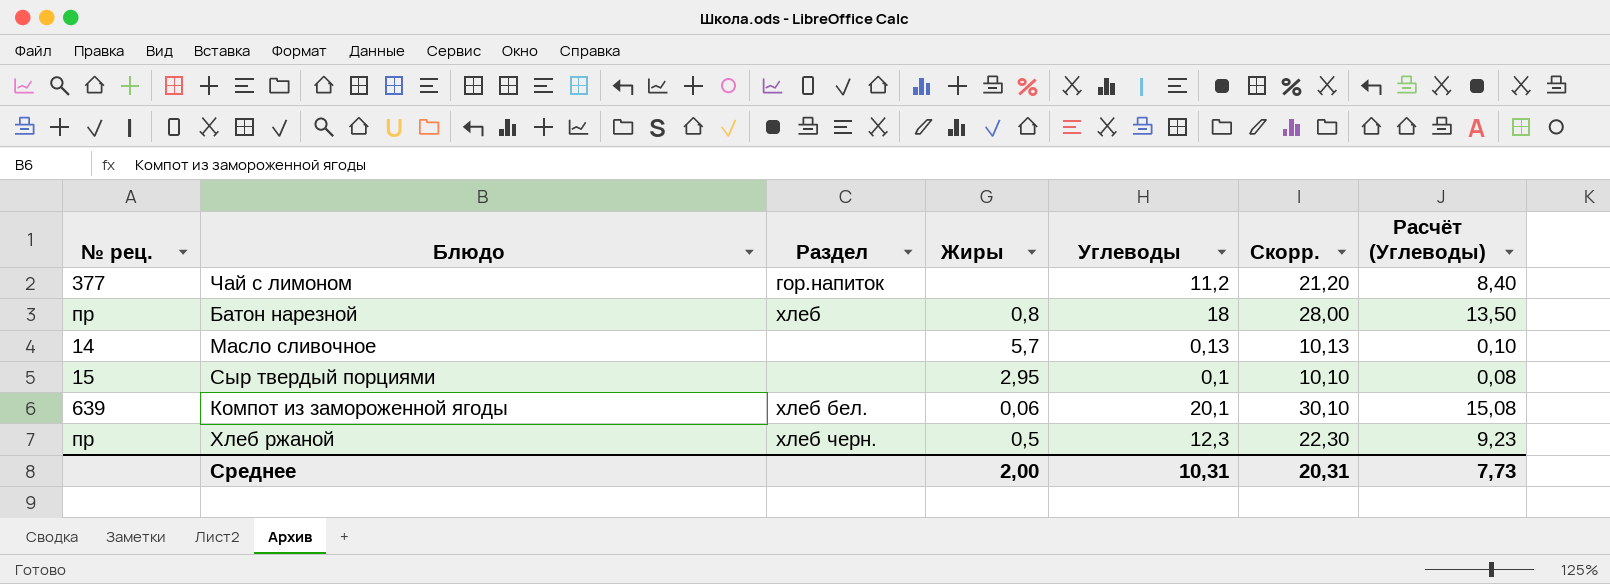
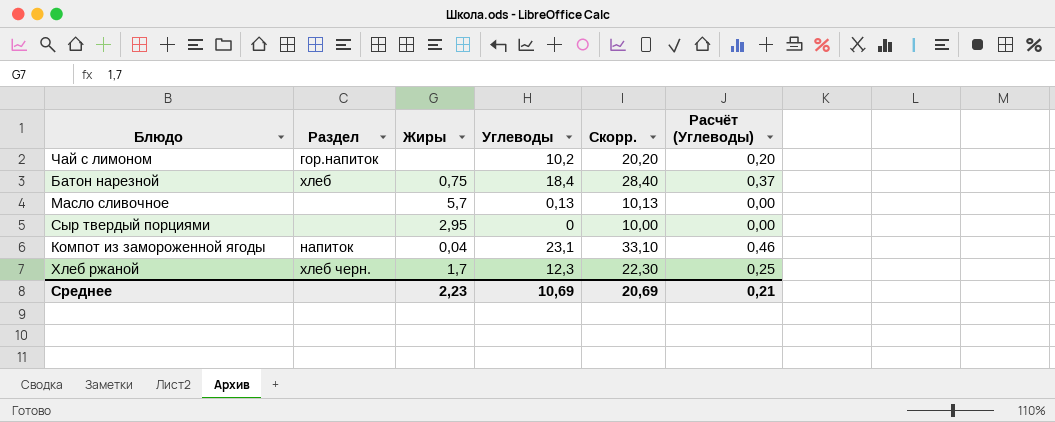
column № рец. | position: 1 -> none
column Расчёт (Углеводы) | formula: [Углеводы] * 0,75 -> [Углеводы] * 0,02
Чай с лимоном | Углеводы: 11,2 -> 10,2
Чай с лимоном | Скорр.: 21,20 -> 20,20
Батон нарезной | Жиры: 0,8 -> 0,75
Батон нарезной | Углеводы: 18 -> 18,4
Батон нарезной | Скорр.: 28,00 -> 28,40
Сыр твердый порциями | Углеводы: 0,1 -> 0
Сыр твердый порциями | Скорр.: 10,10 -> 10,00
Компот из замороженной ягоды | Раздел: хлеб бел. -> напиток
Компот из замороженной ягоды | Жиры: 0,06 -> 0,04
Компот из замороженной ягоды | Углеводы: 20,1 -> 23,1
Компот из замороженной ягоды | Скорр.: 30,10 -> 33,10
Хлеб ржаной | Жиры: 0,5 -> 1,7
Среднее | Жиры: 2,00 -> 2,23
Среднее | Углеводы: 10,31 -> 10,69
Среднее | Скорр.: 20,31 -> 20,69
Среднее | Расчёт (Углеводы): 7,73 -> 0,21

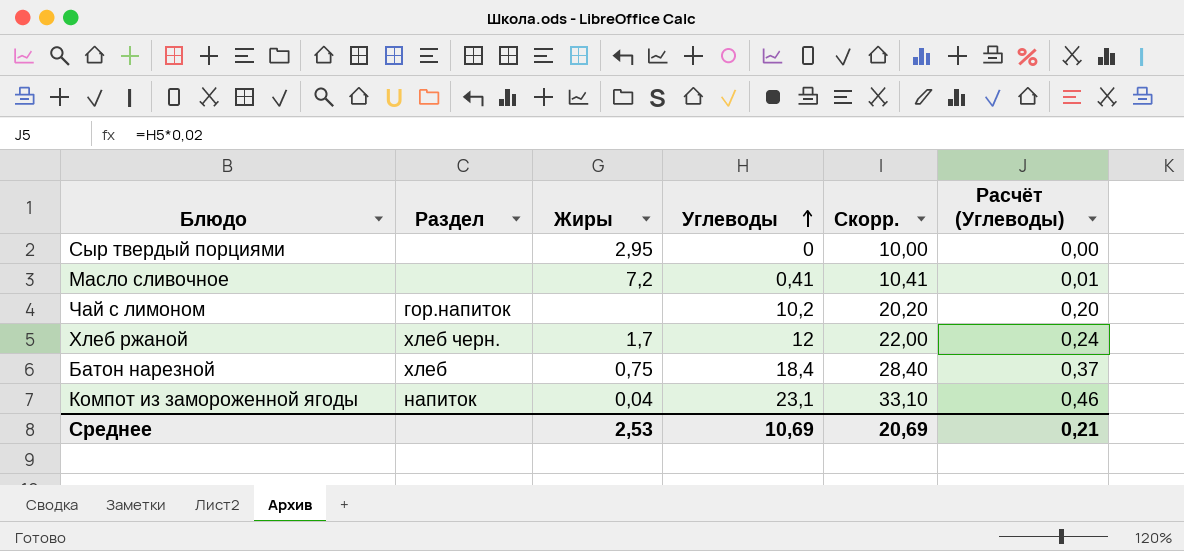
row order: none -> Углеводы ascending
Масло сливочное | Жиры: 5,7 -> 7,2
Масло сливочное | Углеводы: 0,13 -> 0,41
Масло сливочное | Скорр.: 10,13 -> 10,41
Масло сливочное | Расчёт (Углеводы): 0,00 -> 0,01
Хлеб ржаной | Углеводы: 12,3 -> 12
Хлеб ржаной | Скорр.: 22,30 -> 22,00
Хлеб ржаной | Расчёт (Углеводы): 0,25 -> 0,24
Среднее | Жиры: 2,23 -> 2,53

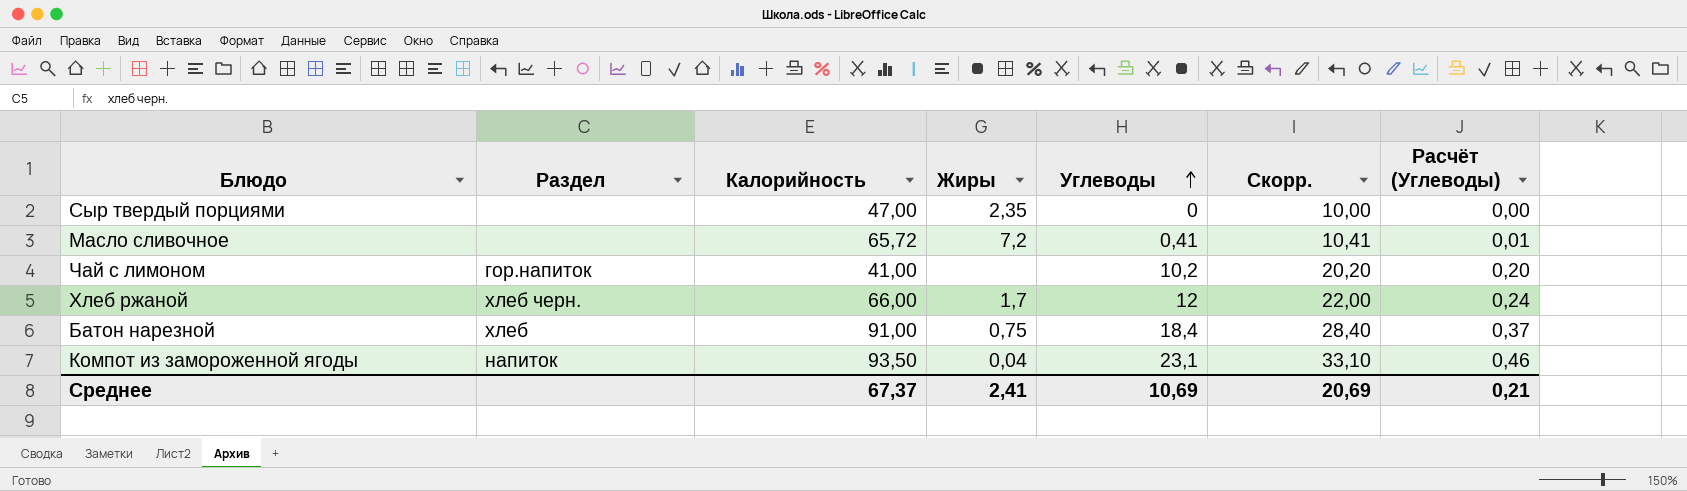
column Калорийность | position: none -> 3
Сыр твердый порциями | Жиры: 2,95 -> 2,35
Среднее | Жиры: 2,53 -> 2,41

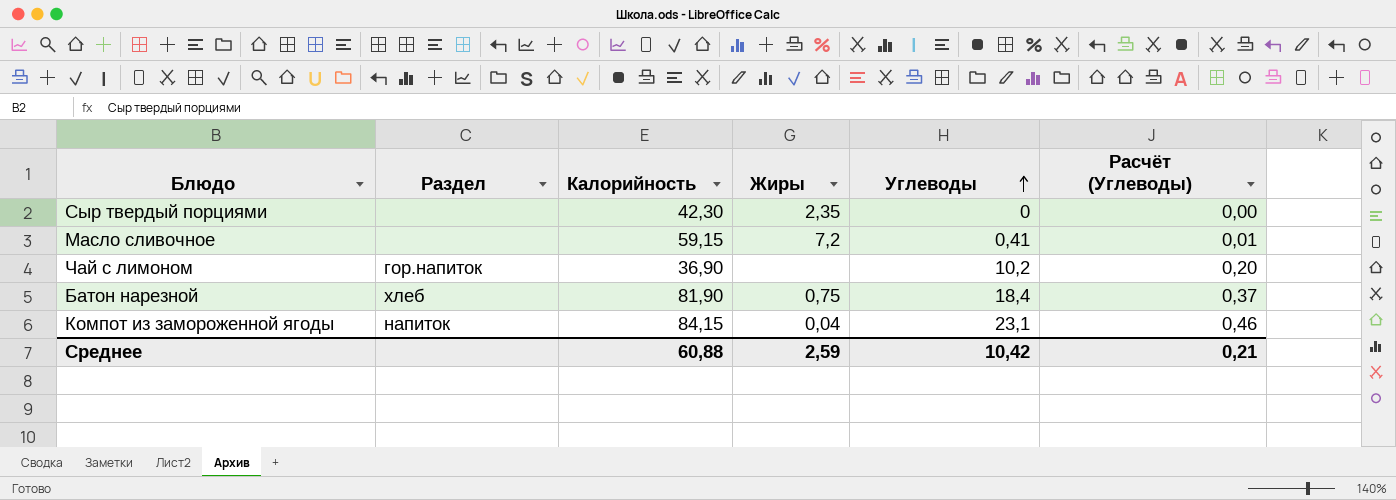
column Скорр. | formula: [Углеводы] + 10 -> none
row Хлеб ржаной: хлеб черн. | 66,00 | 1,7 | 12 | 22,00 | 0,24 -> none
Сыр твердый порциями | Калорийность: 47,00 -> 42,30
Масло сливочное | Калорийность: 65,72 -> 59,15
Чай с лимоном | Калорийность: 41,00 -> 36,90
Батон нарезной | Калорийность: 91,00 -> 81,90
Компот из замороженной ягоды | Калорийность: 93,50 -> 84,15
Среднее | Калорийность: 67,37 -> 60,88
Среднее | Жиры: 2,41 -> 2,59
Среднее | Углеводы: 10,69 -> 10,42

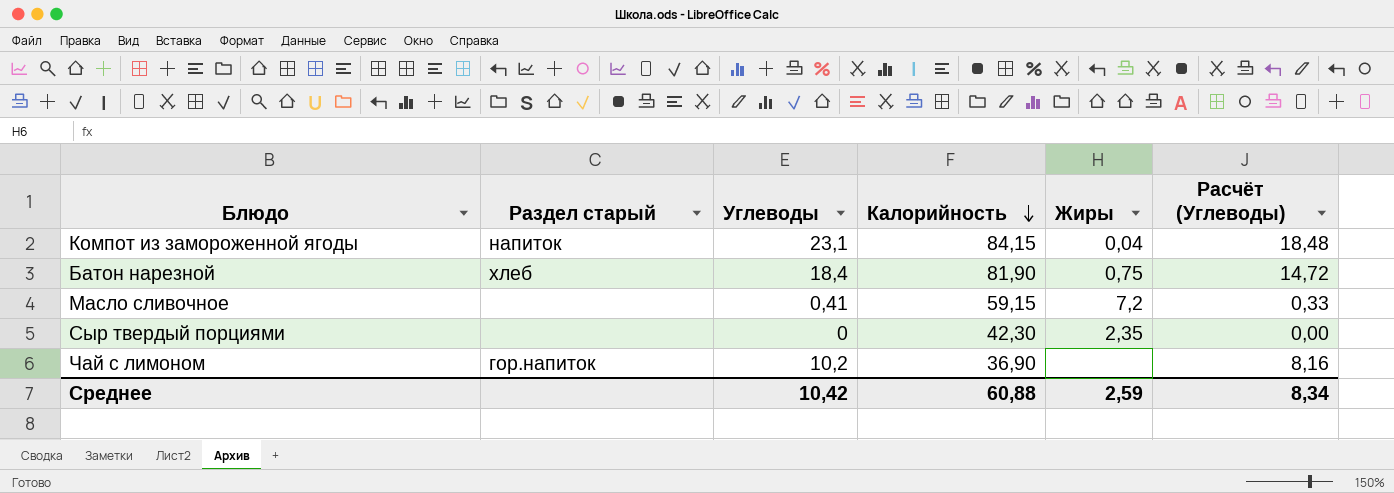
row order: Углеводы ascending -> Калорийность descending
column name: Раздел -> Раздел старый
column Углеводы | position: 5 -> 3
column Расчёт (Углеводы) | formula: [Углеводы] * 0,02 -> [Углеводы] * 0,8
Среднее | Расчёт (Углеводы): 0,21 -> 8,34

